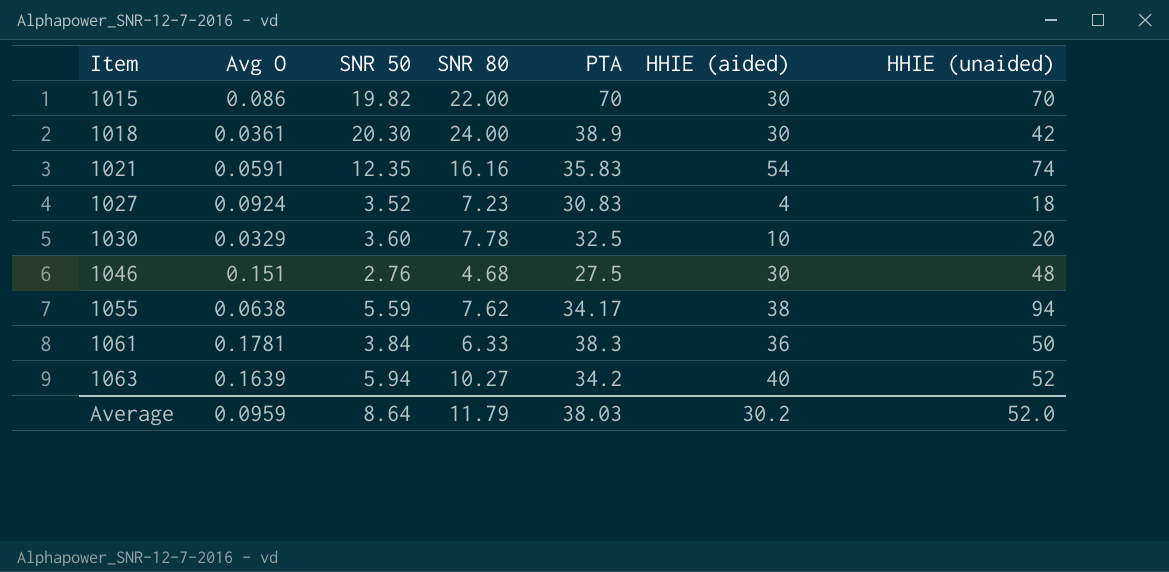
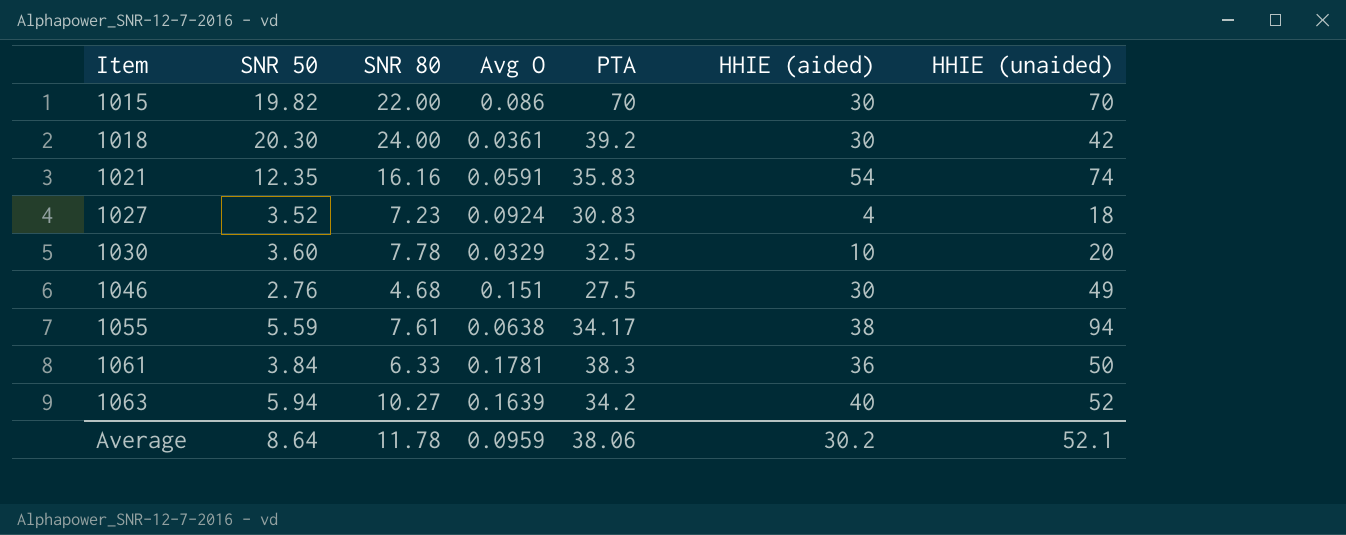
column Avg O | position: 2 -> 4
1018 | PTA: 38.9 -> 39.2
1046 | HHIE (unaided): 48 -> 49
1055 | SNR 80: 7.62 -> 7.61
Average | SNR 80: 11.79 -> 11.78
Average | PTA: 38.03 -> 38.06
Average | HHIE (unaided): 52.0 -> 52.1

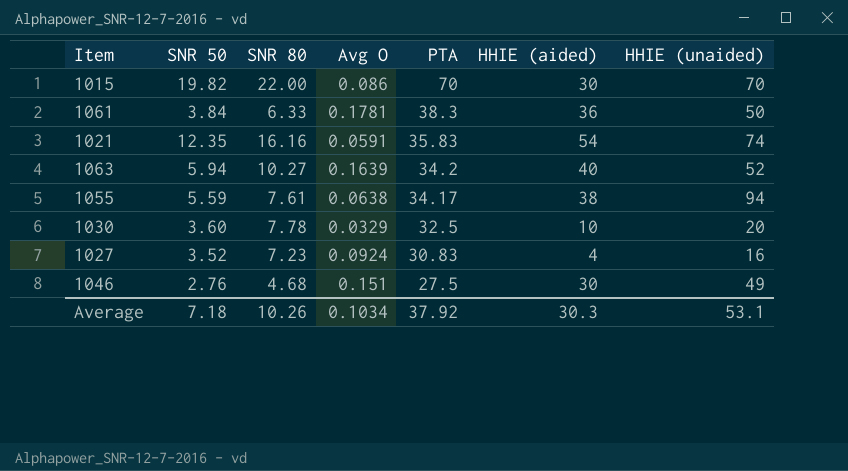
row order: Item ascending -> PTA descending
row 1018: 20.30 | 24.00 | 0.0361 | 39.2 | 30 | 42 -> none
1027 | HHIE (unaided): 18 -> 16
Average | SNR 50: 8.64 -> 7.18
Average | SNR 80: 11.78 -> 10.26
Average | Avg O: 0.0959 -> 0.1034
Average | PTA: 38.06 -> 37.92
Average | HHIE (aided): 30.2 -> 30.3
Average | HHIE (unaided): 52.1 -> 53.1

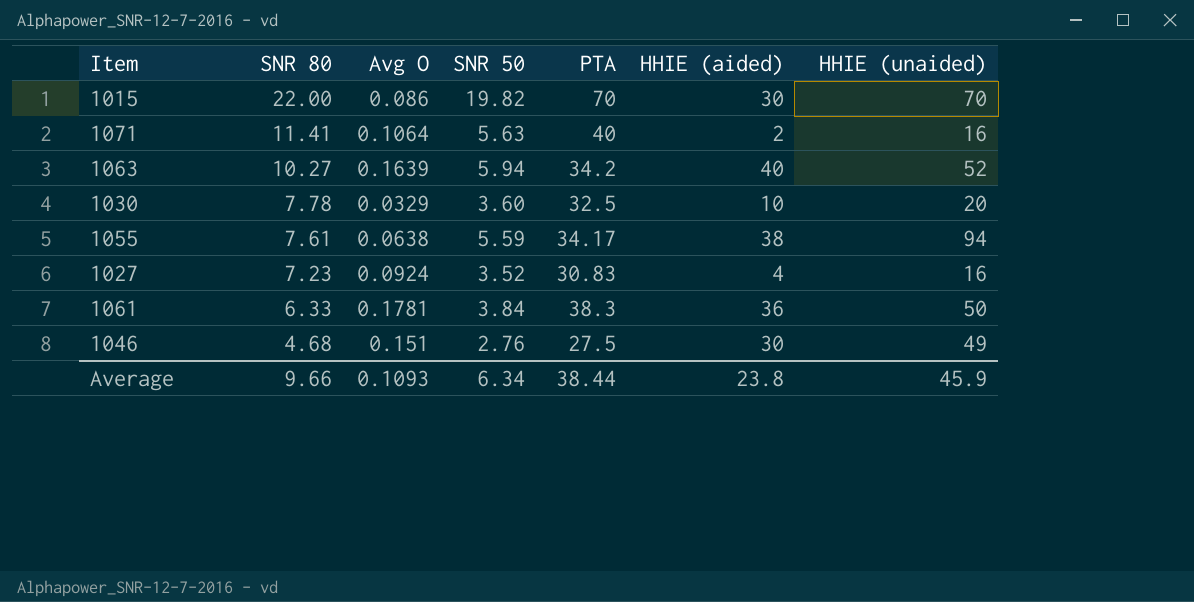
row order: PTA descending -> SNR 80 descending
column SNR 50 | position: 2 -> 4
row 1021: 12.35 | 16.16 | 0.0591 | 35.83 | 54 | 74 -> none
row 1071: none -> 11.41 | 0.1064 | 5.63 | 40 | 2 | 16
Average | SNR 80: 10.26 -> 9.66
Average | Avg O: 0.1034 -> 0.1093
Average | SNR 50: 7.18 -> 6.34
Average | PTA: 37.92 -> 38.44
Average | HHIE (aided): 30.3 -> 23.8
Average | HHIE (unaided): 53.1 -> 45.9

